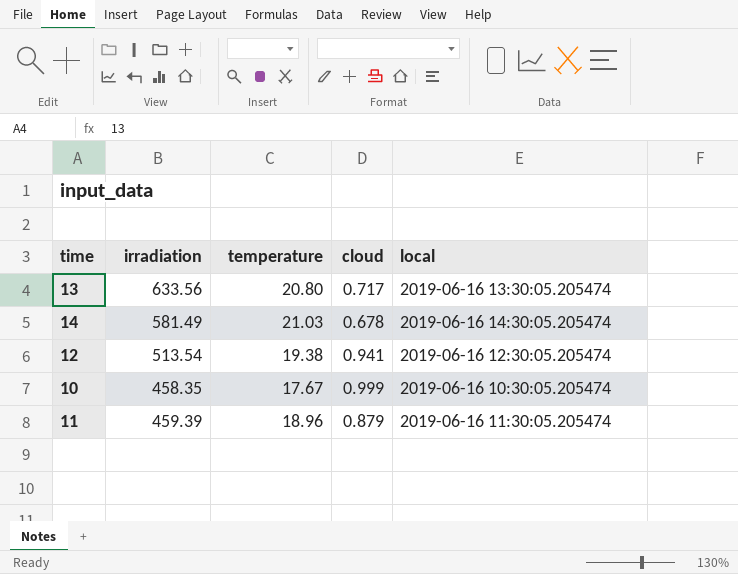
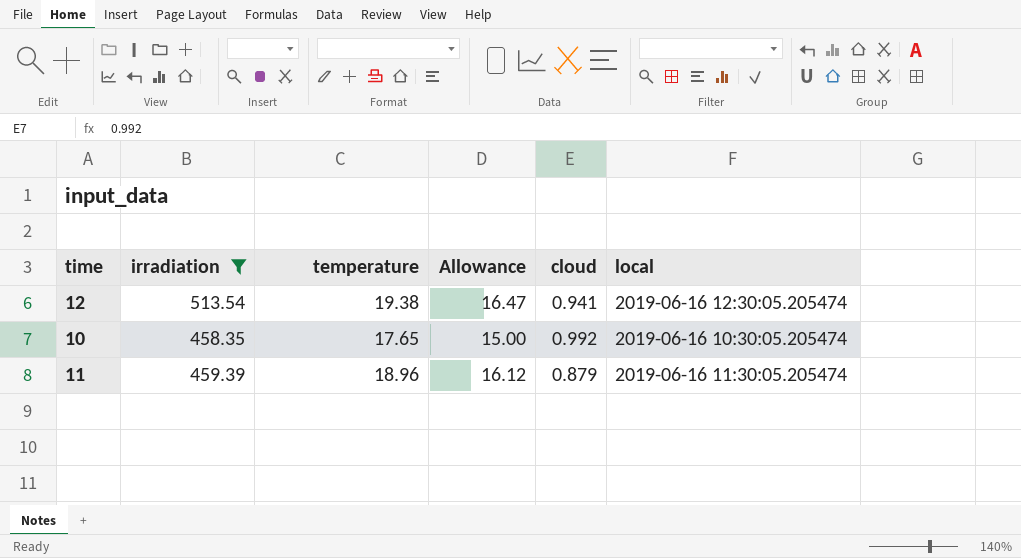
filter: none -> irradiation <= 513.54
column Allowance | formula: none -> [temperature] * 0.85
10 | temperature: 17.67 -> 17.65
10 | cloud: 0.999 -> 0.992

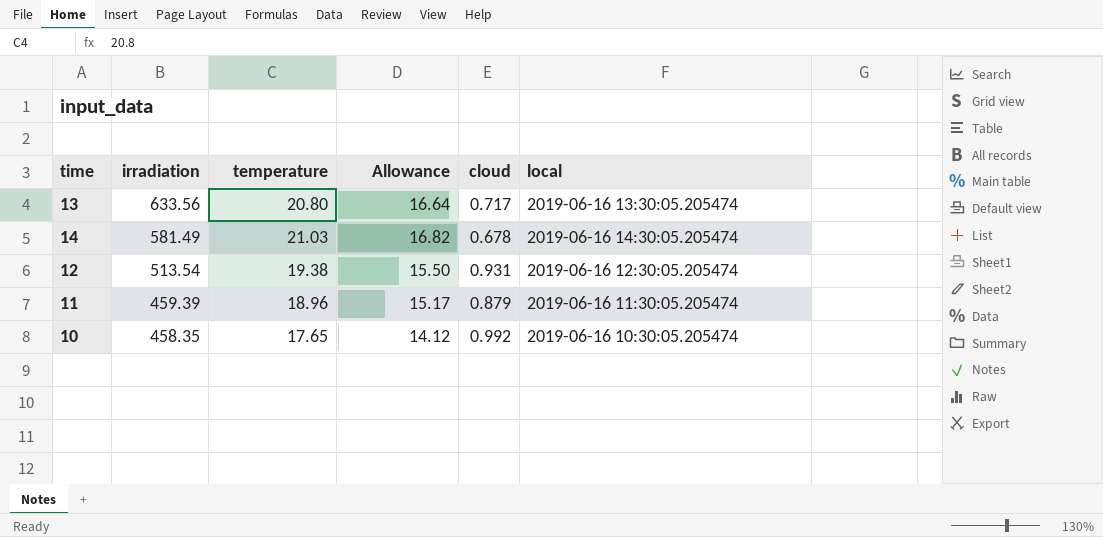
filter: irradiation <= 513.54 -> none
row order: none -> irradiation descending
column Allowance | formula: [temperature] * 0.85 -> [temperature] * 0.8
12 | cloud: 0.941 -> 0.931

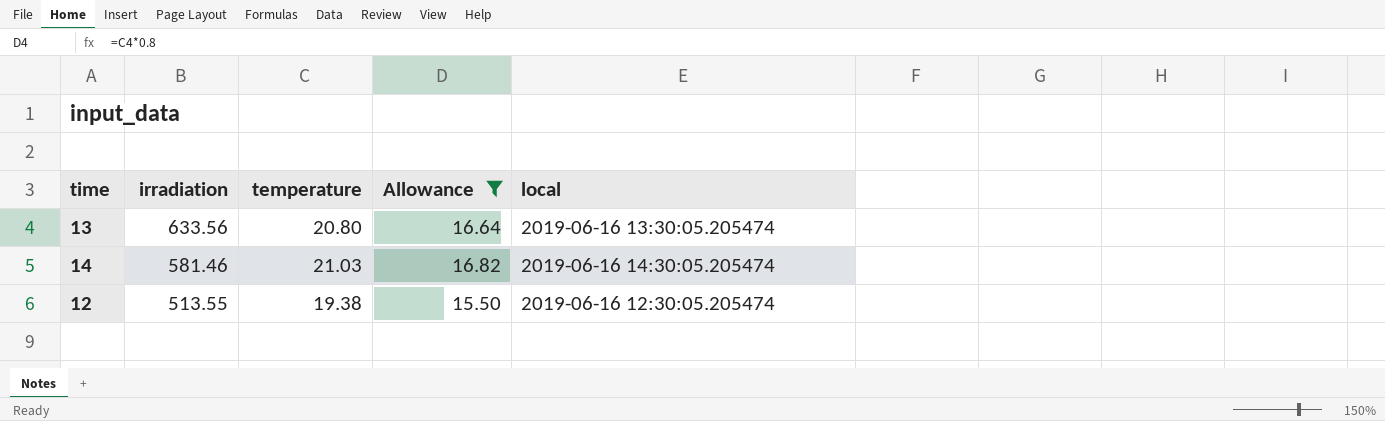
filter: none -> Allowance >= 15.50
column cloud | position: 5 -> none
14 | irradiation: 581.49 -> 581.46
12 | irradiation: 513.54 -> 513.55

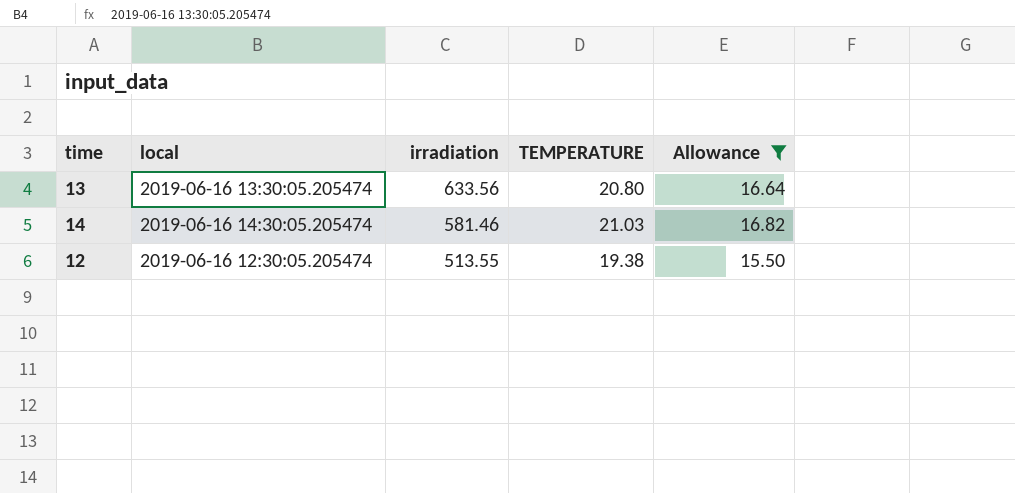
column local | position: 5 -> 2
column name: temperature -> TEMPERATURE

